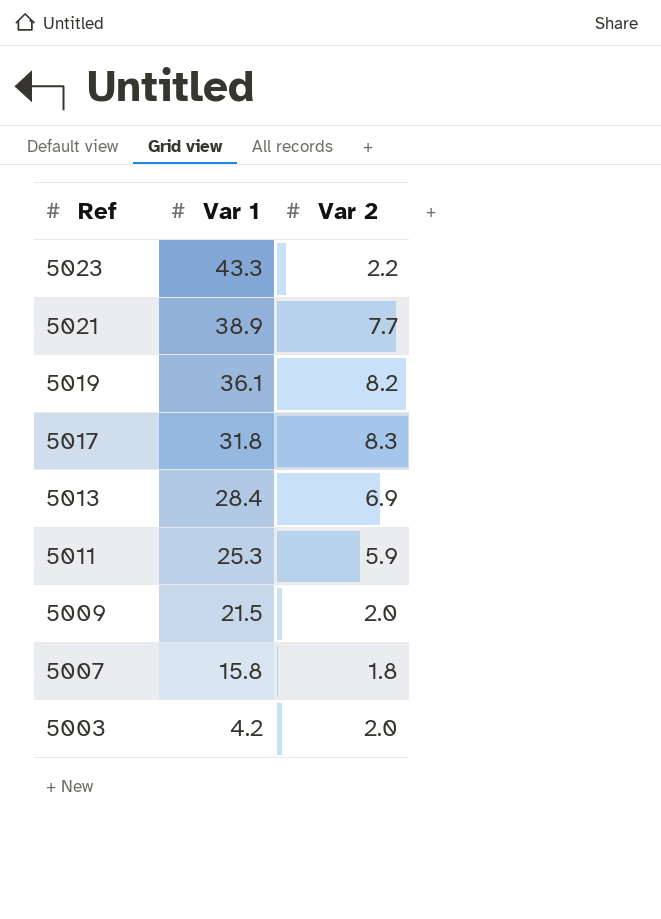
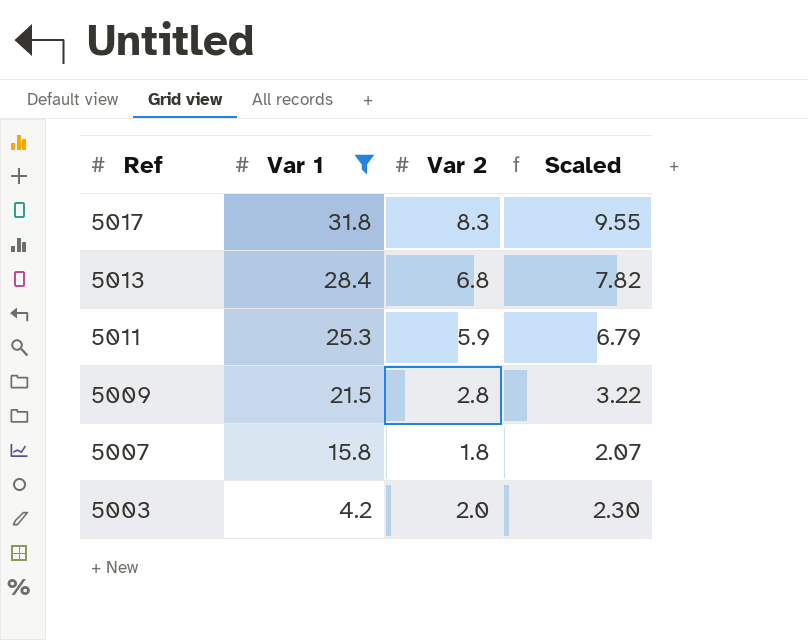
filter: none -> Var 1 <= 31.8
column Scaled | formula: none -> [Var 2] * 1.15
5013 | Var 2: 6.9 -> 6.8
5009 | Var 2: 2.0 -> 2.8

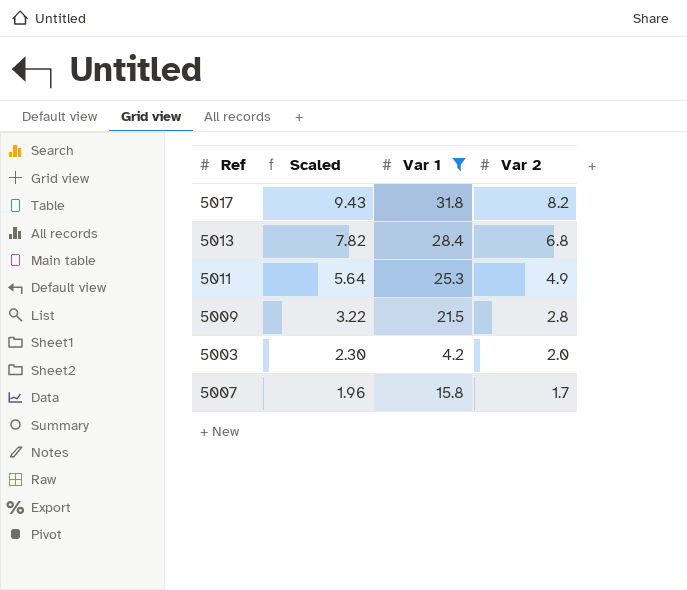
row order: Ref descending -> Scaled descending
column Scaled | position: 4 -> 2
5017 | Scaled: 9.55 -> 9.43
5017 | Var 2: 8.3 -> 8.2
5011 | Scaled: 6.79 -> 5.64
5011 | Var 2: 5.9 -> 4.9
5007 | Scaled: 2.07 -> 1.96
5007 | Var 2: 1.8 -> 1.7

